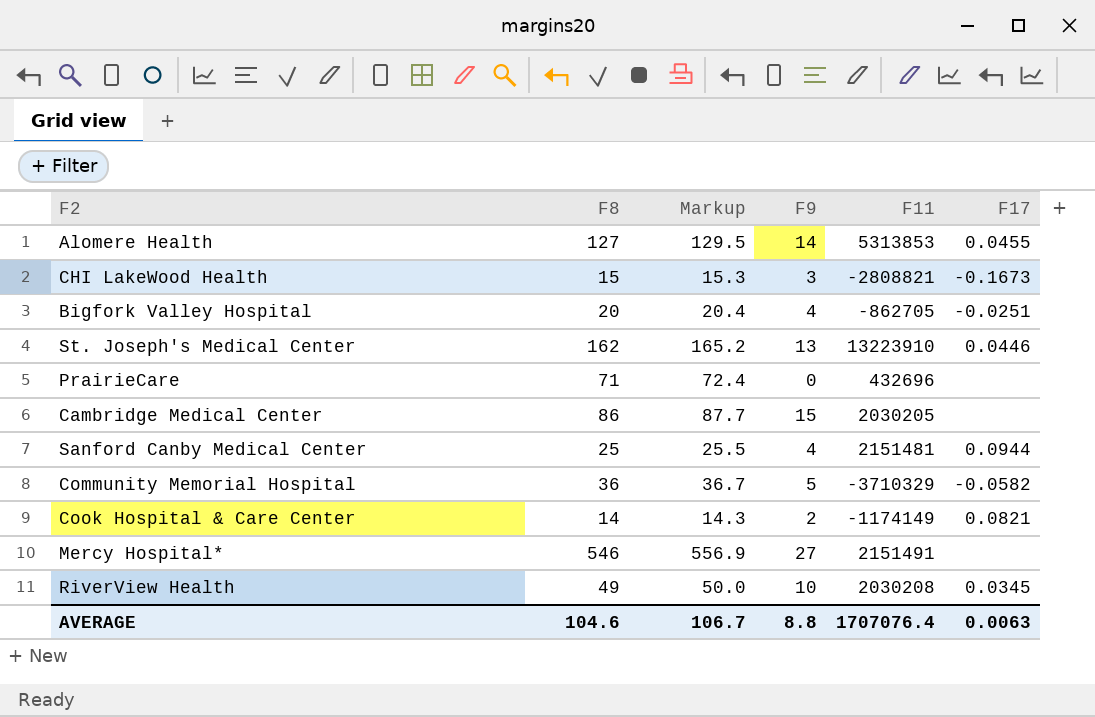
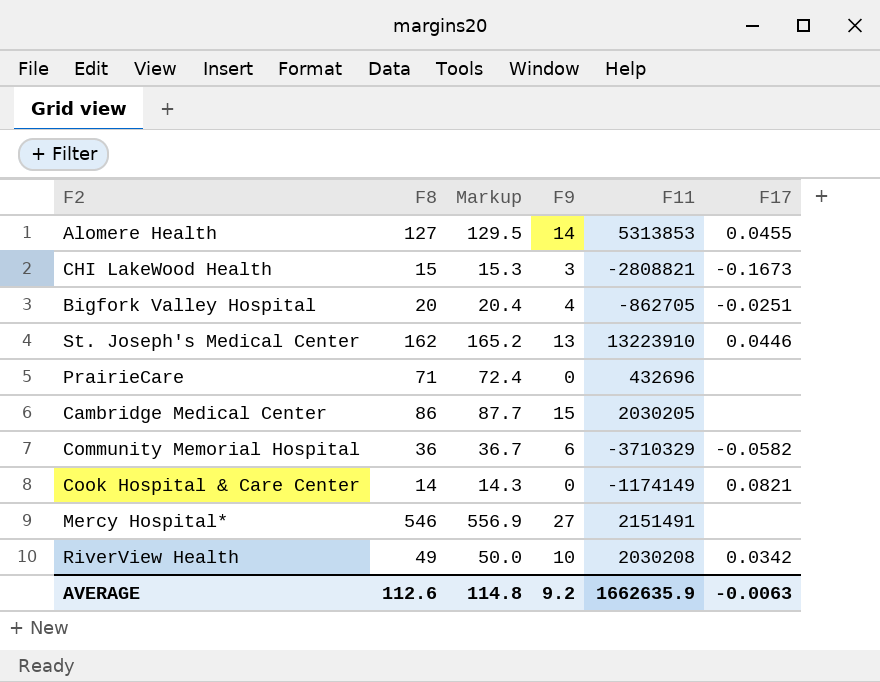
row Sanford Canby Medical Center: 25 | 25.5 | 4 | 2151481 | 0.0944 -> none
Community Memorial Hospital | F9: 5 -> 6
Cook Hospital & Care Center | F9: 2 -> 0
RiverView Health | F17: 0.0345 -> 0.0342
AVERAGE | F8: 104.6 -> 112.6
AVERAGE | Markup: 106.7 -> 114.8
AVERAGE | F9: 8.8 -> 9.2
AVERAGE | F11: 1707076.4 -> 1662635.9
AVERAGE | F17: 0.0063 -> -0.0063

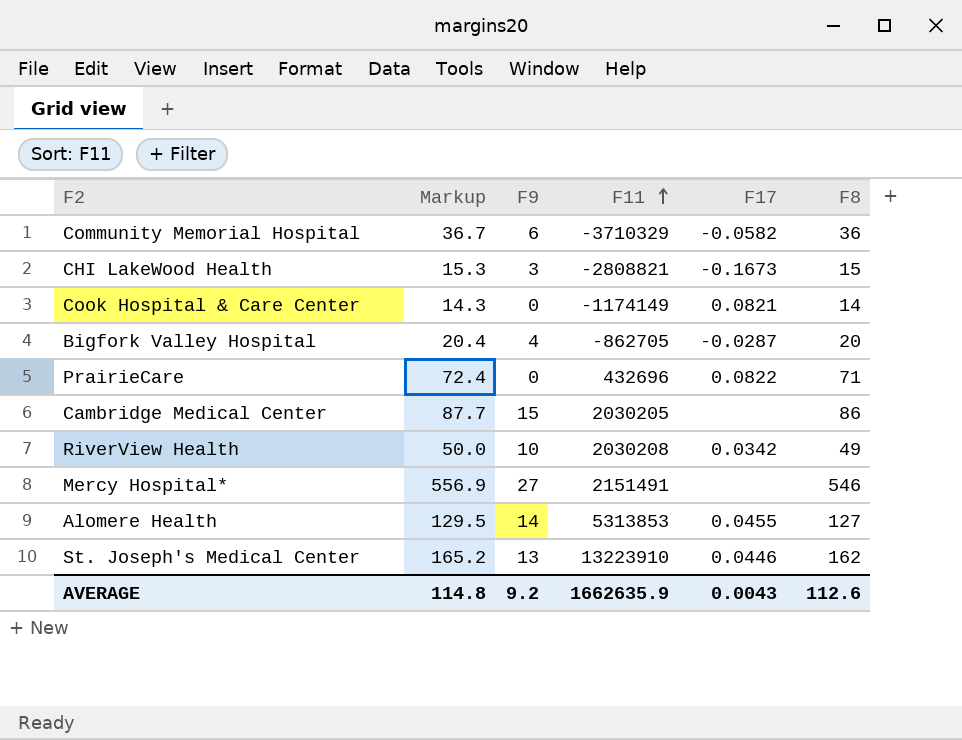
row order: none -> F11 ascending
column F8 | position: 2 -> 6
Bigfork Valley Hospital | F17: -0.0251 -> -0.0287
PrairieCare | F17: none -> 0.0822
AVERAGE | F17: -0.0063 -> 0.0043

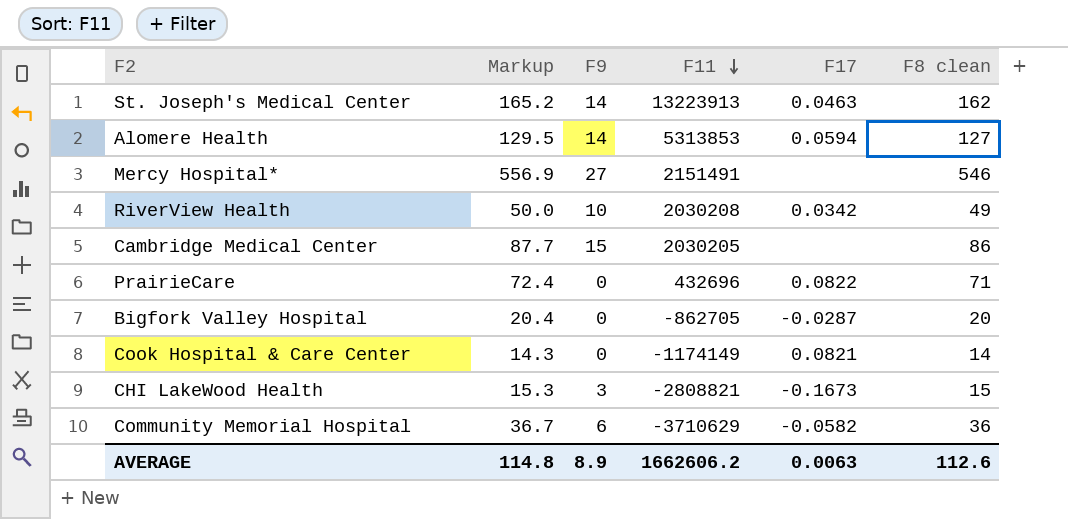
row order: F11 ascending -> F11 descending
column name: F8 -> F8 clean
St. Joseph's Medical Center | F9: 13 -> 14
St. Joseph's Medical Center | F11: 13223910 -> 13223913
St. Joseph's Medical Center | F17: 0.0446 -> 0.0463
Alomere Health | F17: 0.0455 -> 0.0594
Bigfork Valley Hospital | F9: 4 -> 0
Community Memorial Hospital | F11: -3710329 -> -3710629
AVERAGE | F9: 9.2 -> 8.9
AVERAGE | F11: 1662635.9 -> 1662606.2
AVERAGE | F17: 0.0043 -> 0.0063

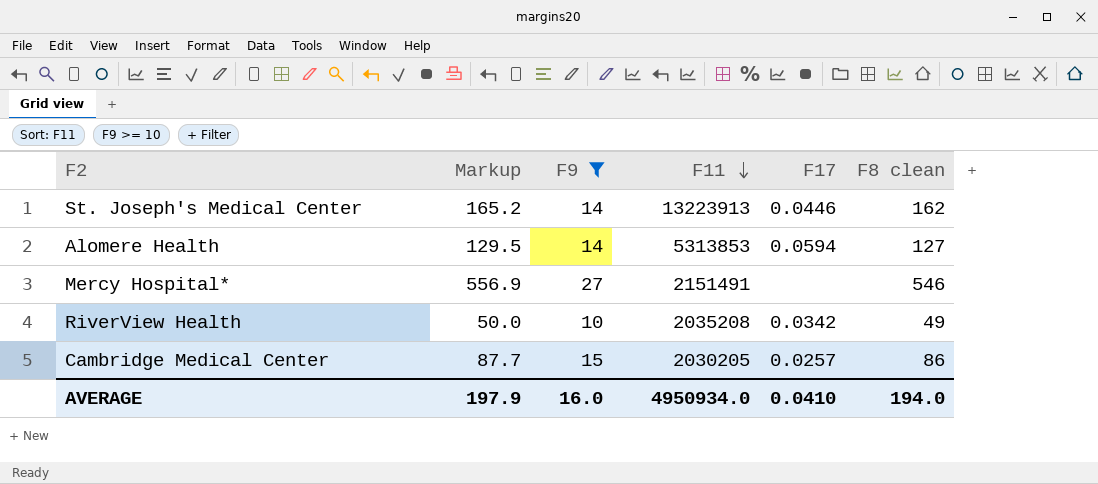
filter: none -> F9 >= 10
St. Joseph's Medical Center | F17: 0.0463 -> 0.0446
RiverView Health | F11: 2030208 -> 2035208
Cambridge Medical Center | F17: none -> 0.0257
AVERAGE | Markup: 114.8 -> 197.9
AVERAGE | F9: 8.9 -> 16.0
AVERAGE | F11: 1662606.2 -> 4950934.0
AVERAGE | F17: 0.0063 -> 0.0410
AVERAGE | F8 clean: 112.6 -> 194.0

